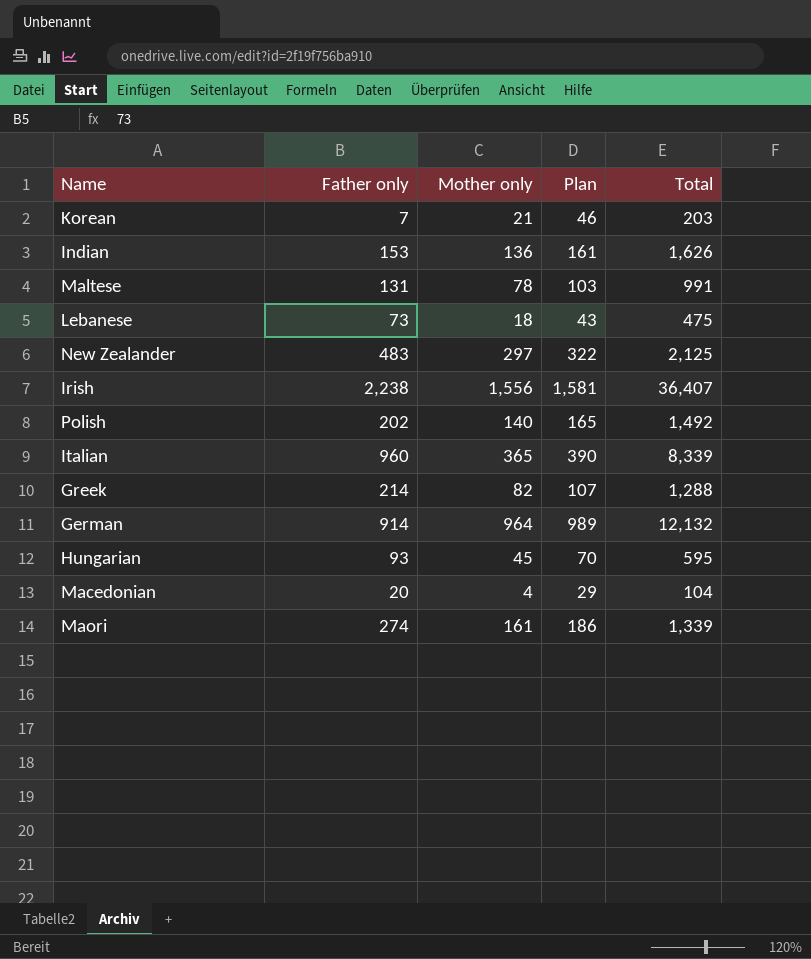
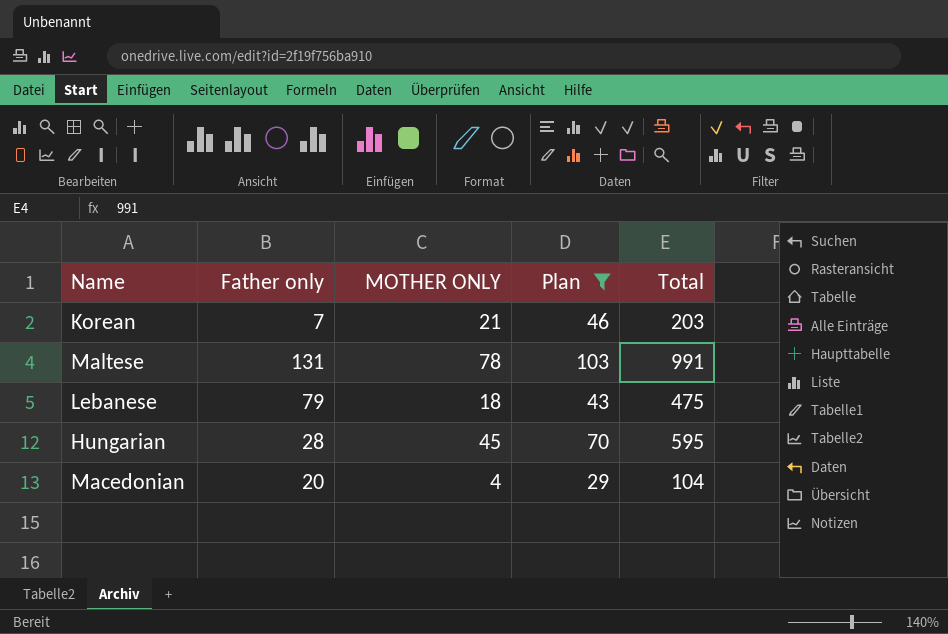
filter: none -> Plan <= 103
column name: Mother only -> MOTHER ONLY
Lebanese | Father only: 73 -> 79
Hungarian | Father only: 93 -> 28

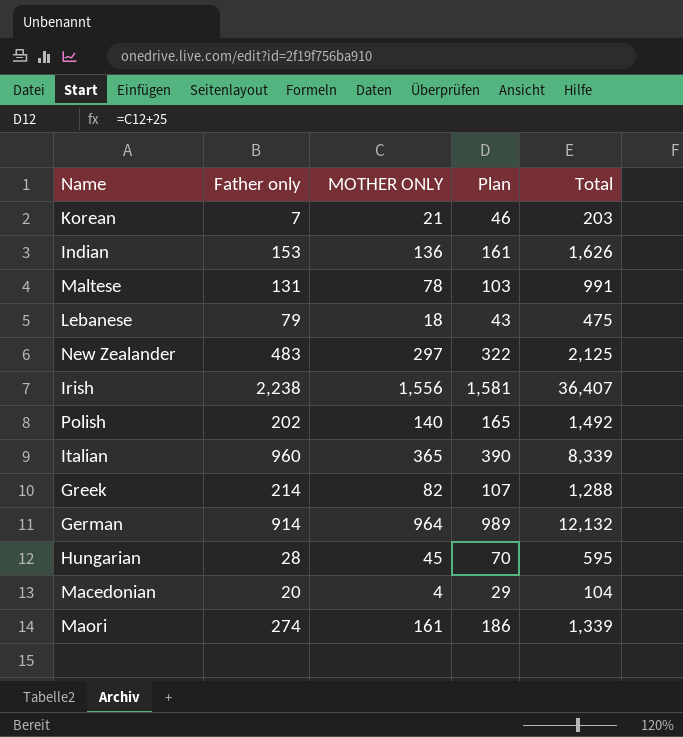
filter: Plan <= 103 -> none

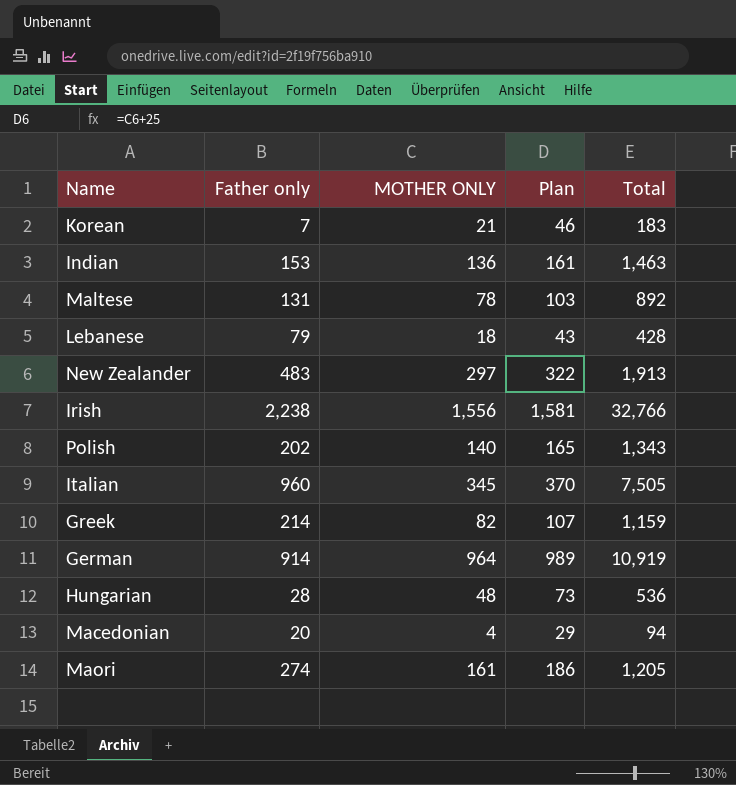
Korean | Total: 203 -> 183
Indian | Total: 1,626 -> 1,463
Maltese | Total: 991 -> 892
Lebanese | Total: 475 -> 428
New Zealander | Total: 2,125 -> 1,913
Irish | Total: 36,407 -> 32,766
Polish | Total: 1,492 -> 1,343
Italian | MOTHER ONLY: 365 -> 345
Italian | Plan: 390 -> 370
Italian | Total: 8,339 -> 7,505
Greek | Total: 1,288 -> 1,159
German | Total: 12,132 -> 10,919
Hungarian | MOTHER ONLY: 45 -> 48
Hungarian | Plan: 70 -> 73
Hungarian | Total: 595 -> 536
Macedonian | Total: 104 -> 94
Maori | Total: 1,339 -> 1,205

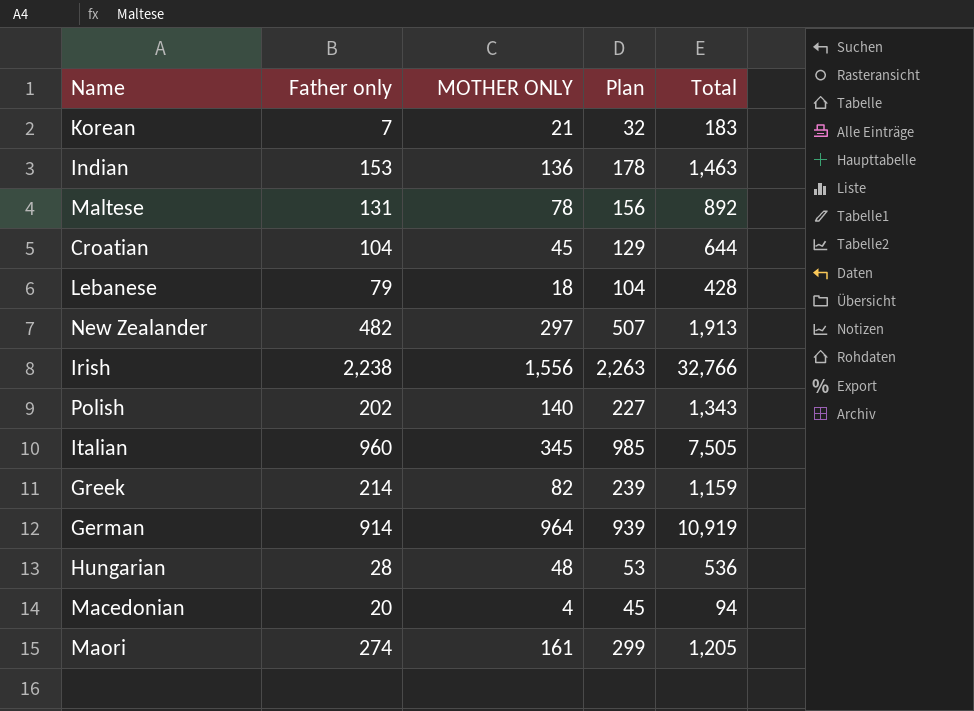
column Plan | formula: [MOTHER ONLY] + 25 -> [Father only] + 25
row Croatian: none -> 104 | 45 | 129 | 644
New Zealander | Father only: 483 -> 482

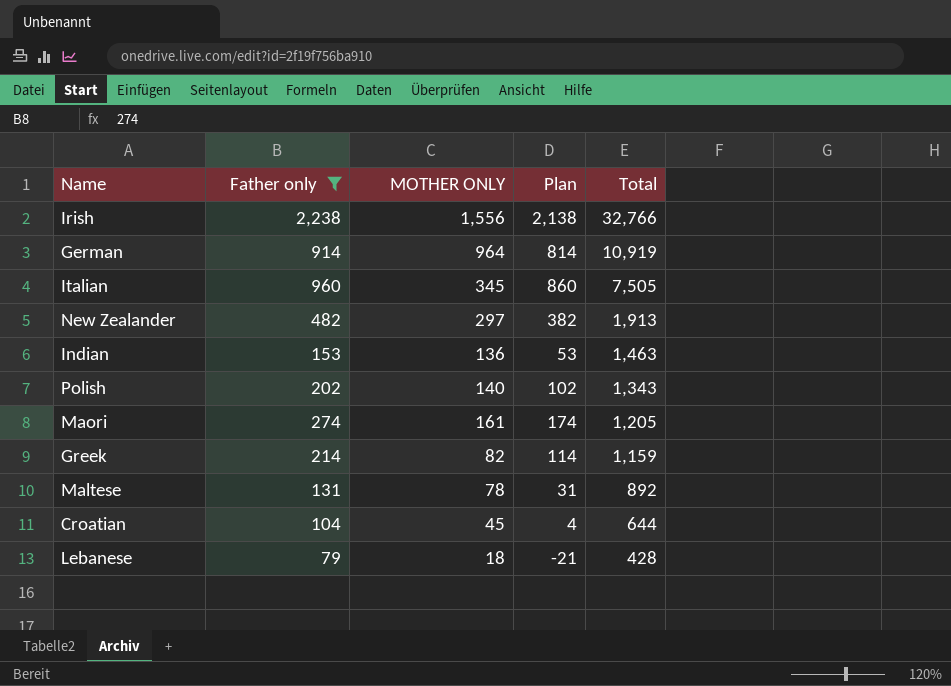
filter: none -> Father only >= 79
row order: none -> Total descending
column Plan | formula: [Father only] + 25 -> [Father only] - 100

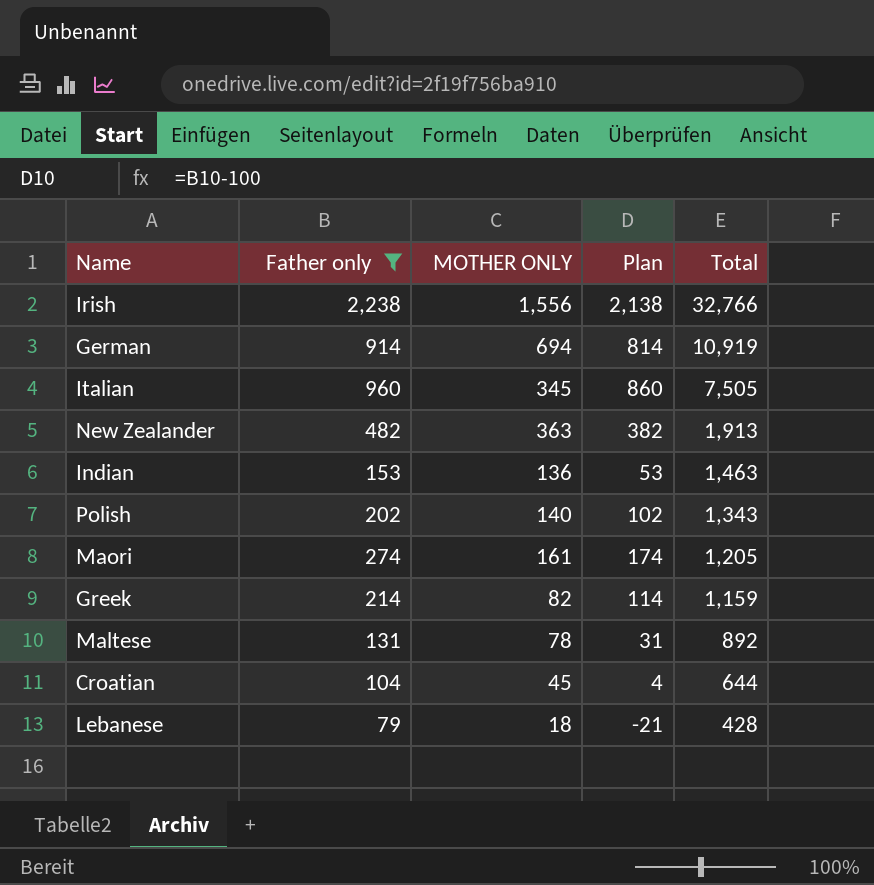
German | MOTHER ONLY: 964 -> 694
New Zealander | MOTHER ONLY: 297 -> 363

